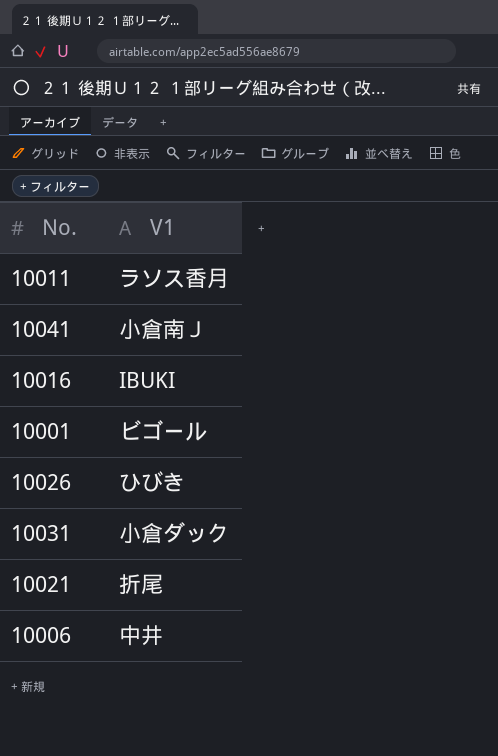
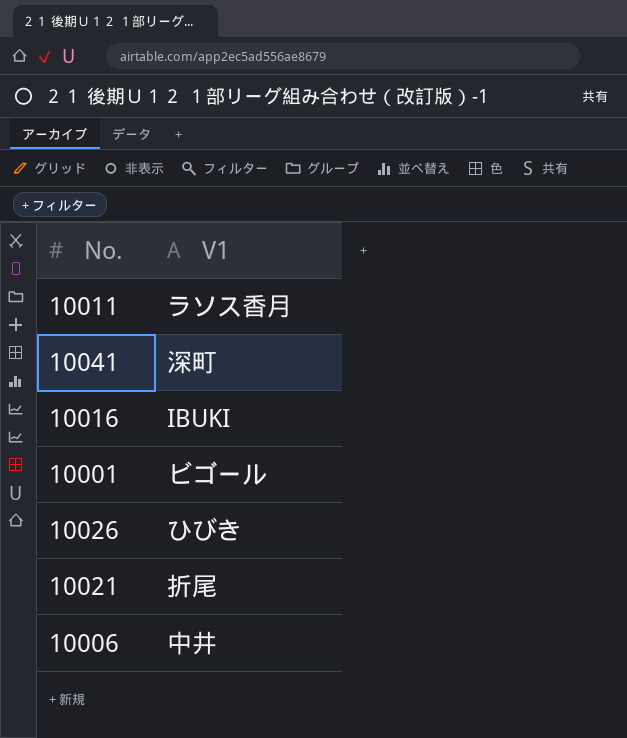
row 10031: 小倉ダック -> none
10041 | V1: 小倉南Ｊ -> 深町

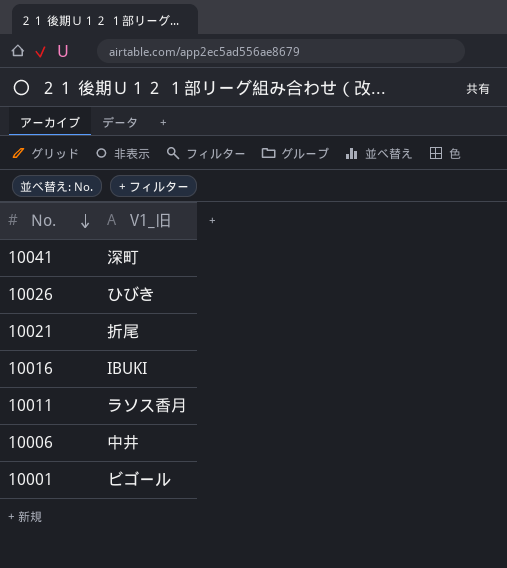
row order: none -> No. descending
column name: V1 -> V1_旧

